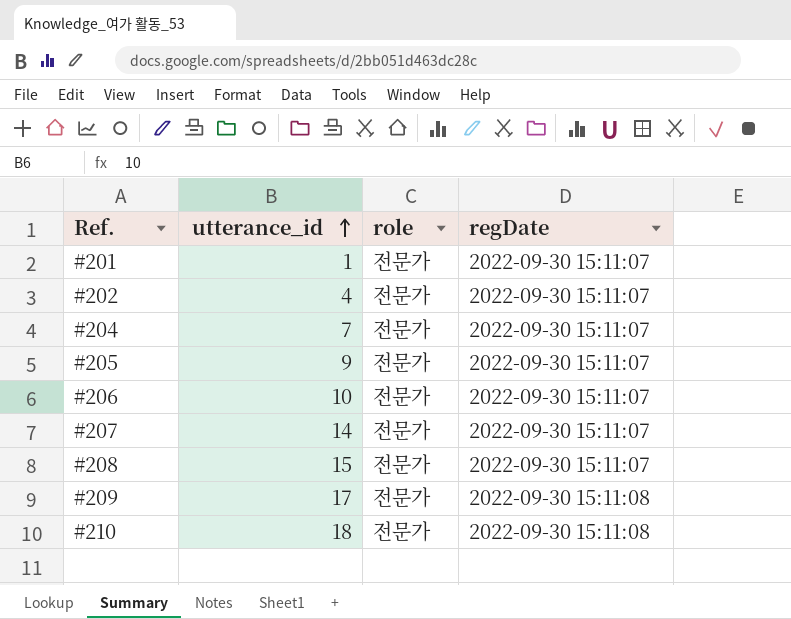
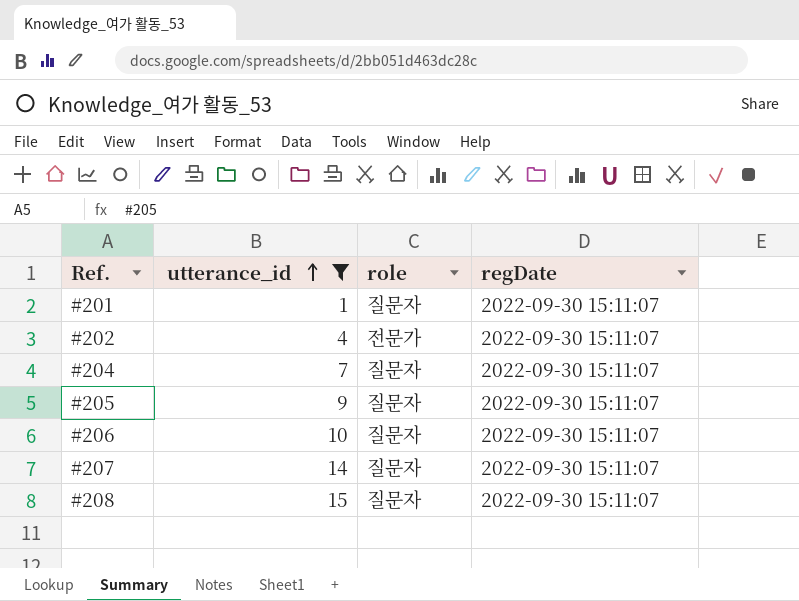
filter: none -> utterance_id <= 15
#201 | role: 전문가 -> 질문자
#204 | role: 전문가 -> 질문자
#205 | role: 전문가 -> 질문자
#206 | role: 전문가 -> 질문자
#207 | role: 전문가 -> 질문자
#208 | role: 전문가 -> 질문자

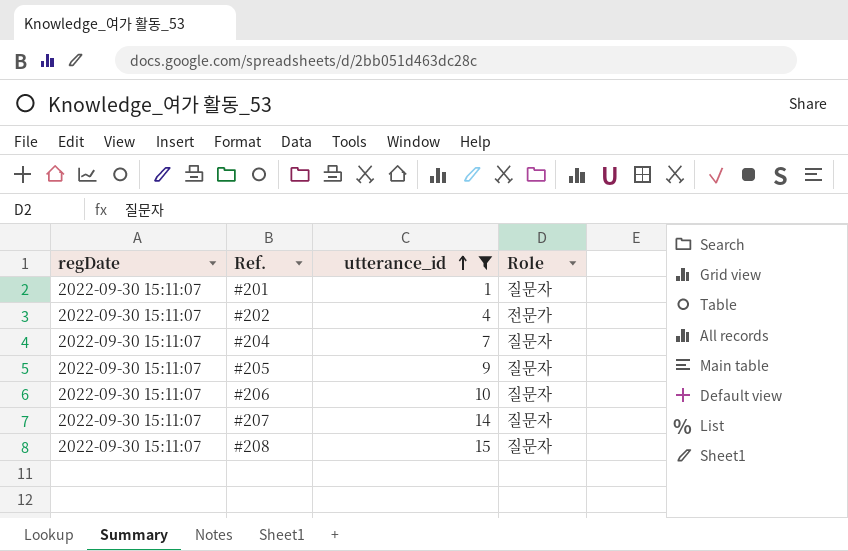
column regDate | position: 4 -> 1
column name: role -> Role

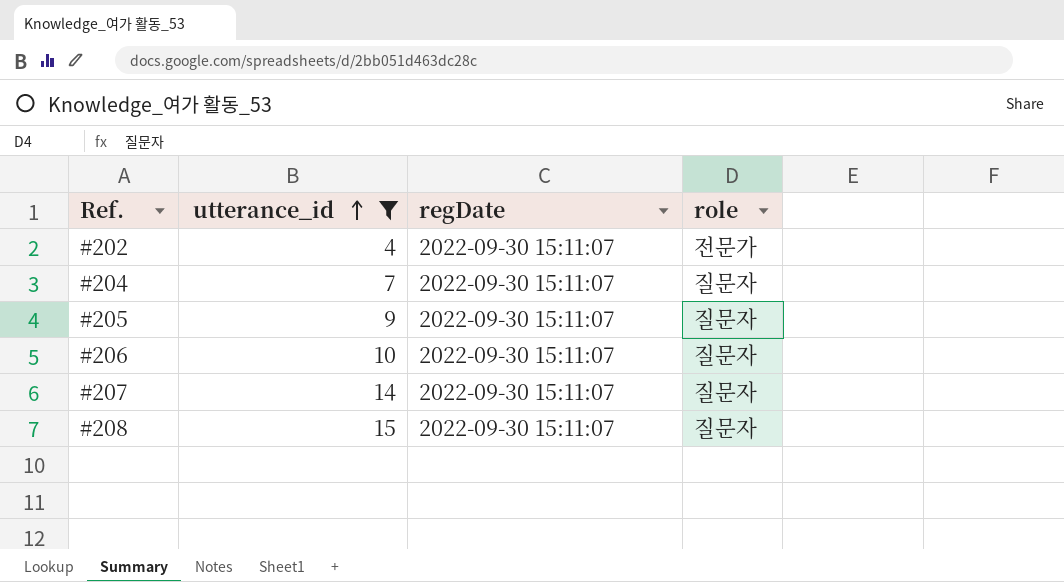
column regDate | position: 1 -> 3
column name: Role -> role
row #201: 2022-09-30 15:11:07 | 1 | 질문자 -> none

